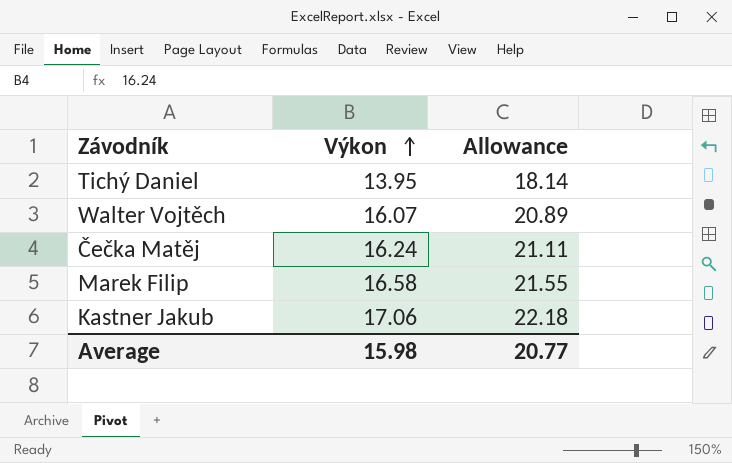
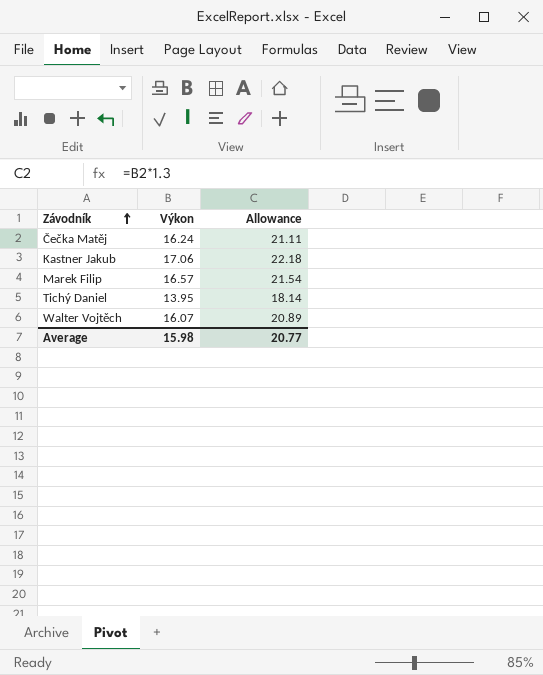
row order: Výkon ascending -> Závodník ascending
Marek Filip | Výkon: 16.58 -> 16.57
Marek Filip | Allowance: 21.55 -> 21.54

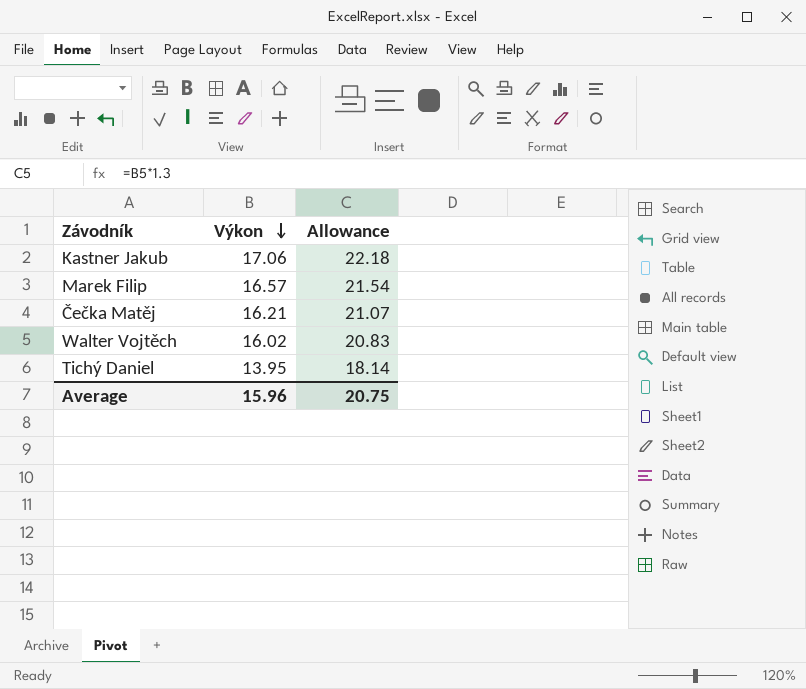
row order: Závodník ascending -> Výkon descending
Čečka Matěj | Výkon: 16.24 -> 16.21
Čečka Matěj | Allowance: 21.11 -> 21.07
Walter Vojtěch | Výkon: 16.07 -> 16.02
Walter Vojtěch | Allowance: 20.89 -> 20.83
Average | Výkon: 15.98 -> 15.96
Average | Allowance: 20.77 -> 20.75

